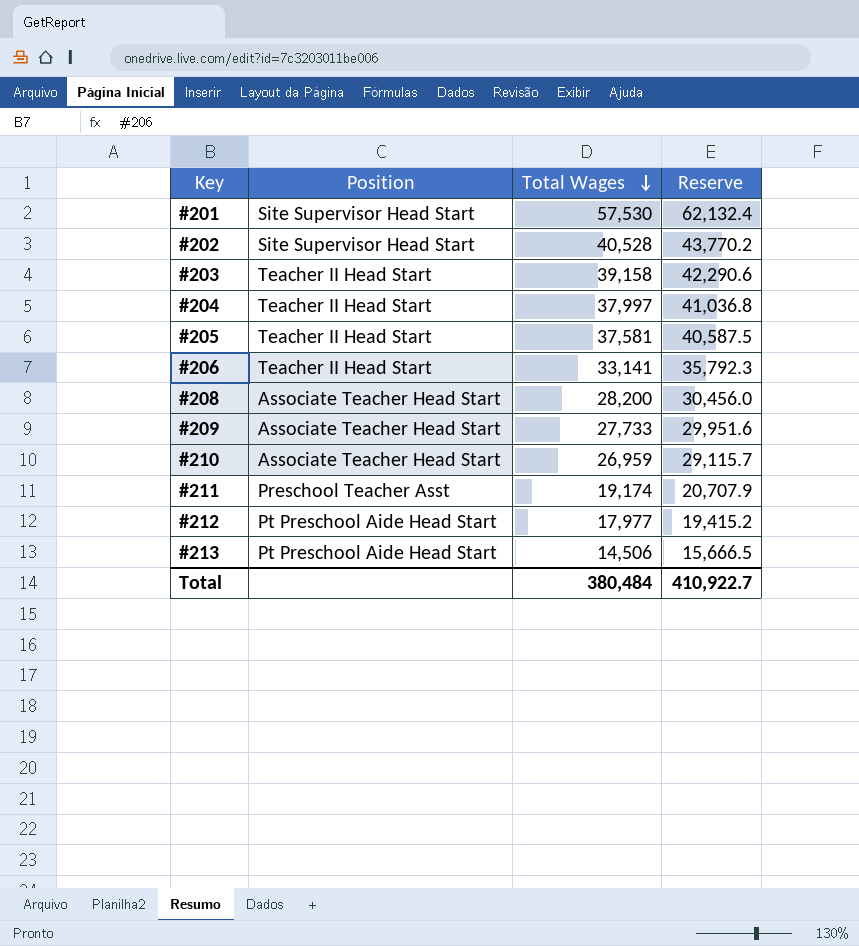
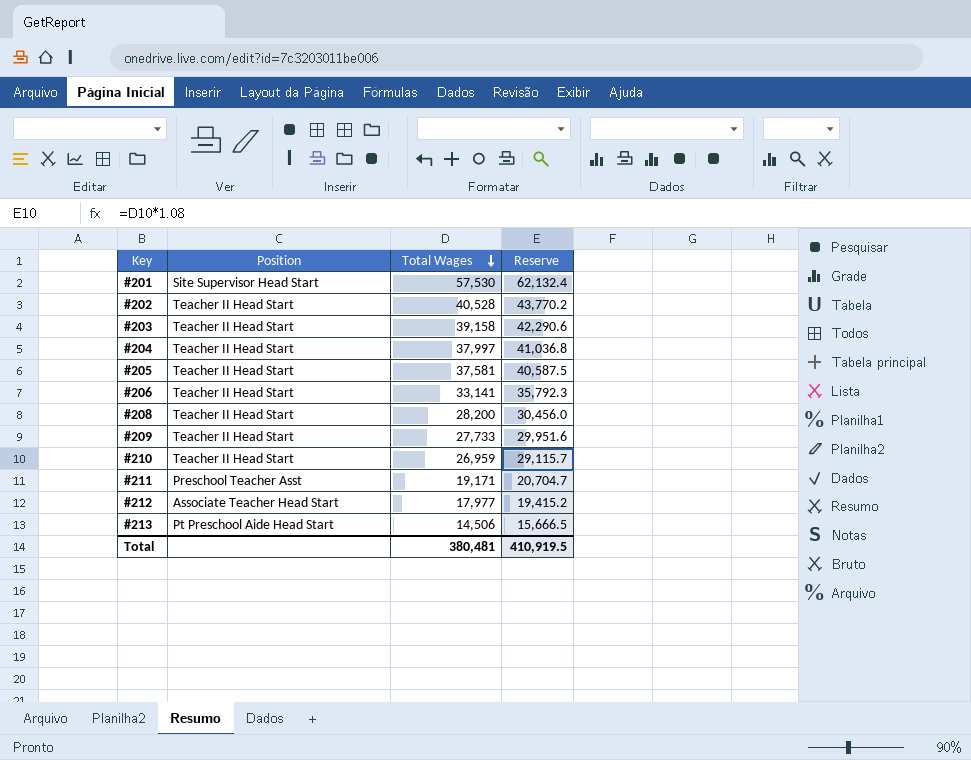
#202 | Position: Site Supervisor Head Start -> Teacher II Head Start
#208 | Position: Associate Teacher Head Start -> Teacher II Head Start
#209 | Position: Associate Teacher Head Start -> Teacher II Head Start
#210 | Position: Associate Teacher Head Start -> Teacher II Head Start
#211 | Total Wages: 19,174 -> 19,171
#211 | Reserve: 20,707.9 -> 20,704.7
#212 | Position: Pt Preschool Aide Head Start -> Associate Teacher Head Start
Total | Total Wages: 380,484 -> 380,481
Total | Reserve: 410,922.7 -> 410,919.5

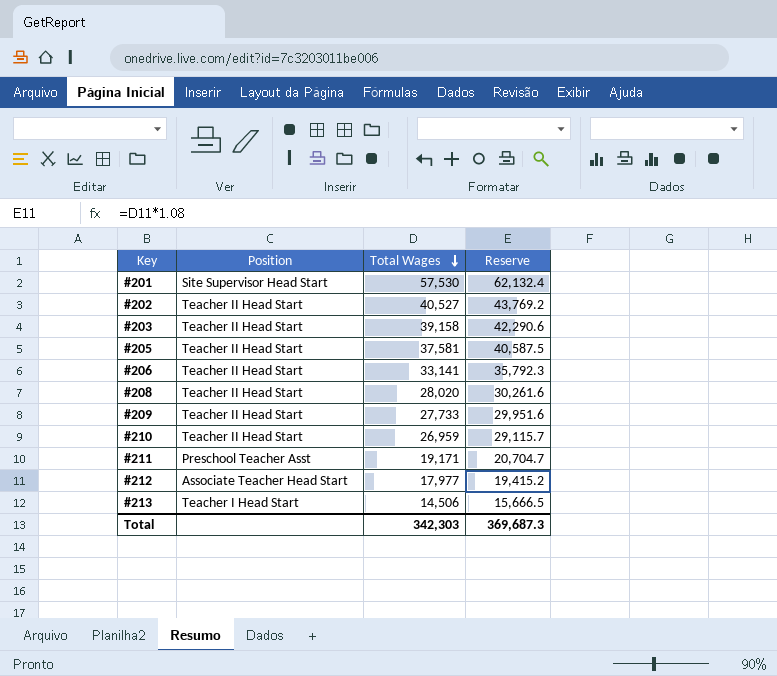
row #204: Teacher II Head Start | 37,997 | 41,036.8 -> none
#202 | Total Wages: 40,528 -> 40,527
#202 | Reserve: 43,770.2 -> 43,769.2
#208 | Total Wages: 28,200 -> 28,020
#208 | Reserve: 30,456.0 -> 30,261.6
#213 | Position: Pt Preschool Aide Head Start -> Teacher I Head Start
Total | Total Wages: 380,481 -> 342,303
Total | Reserve: 410,919.5 -> 369,687.3

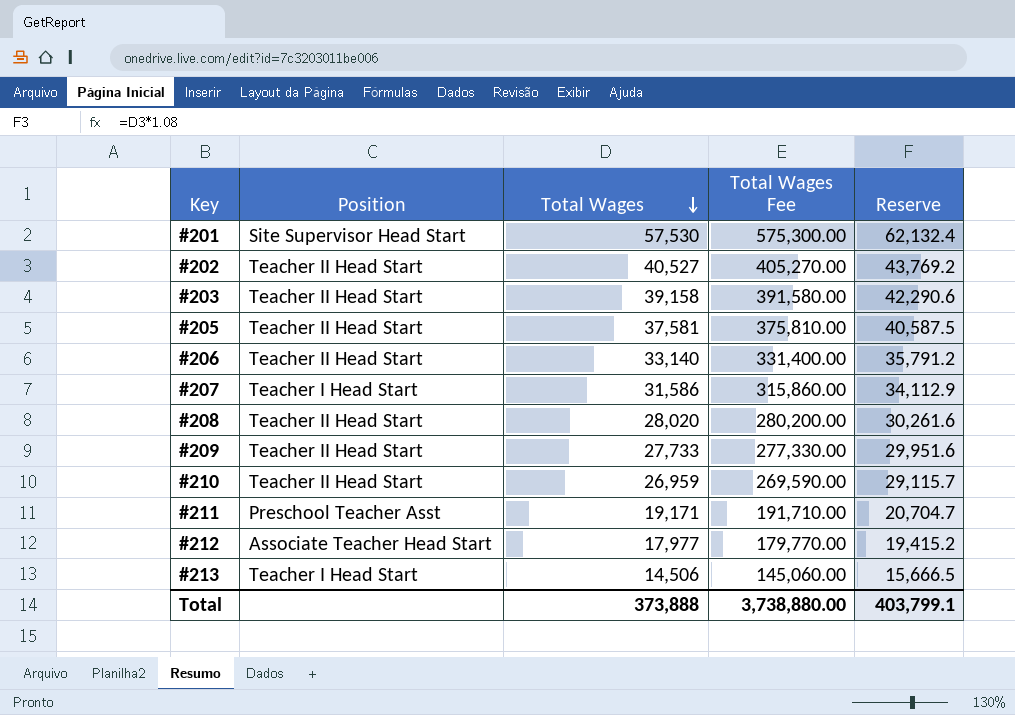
column Total Wages Fee | formula: none -> [Total Wages] * 10
#206 | Total Wages: 33,141 -> 33,140
#206 | Reserve: 35,792.3 -> 35,791.2
row #207: none -> Teacher I Head Start | 31,586 | 315,860.00 | 34,112.9
Total | Total Wages: 342,303 -> 373,888
Total | Reserve: 369,687.3 -> 403,799.1

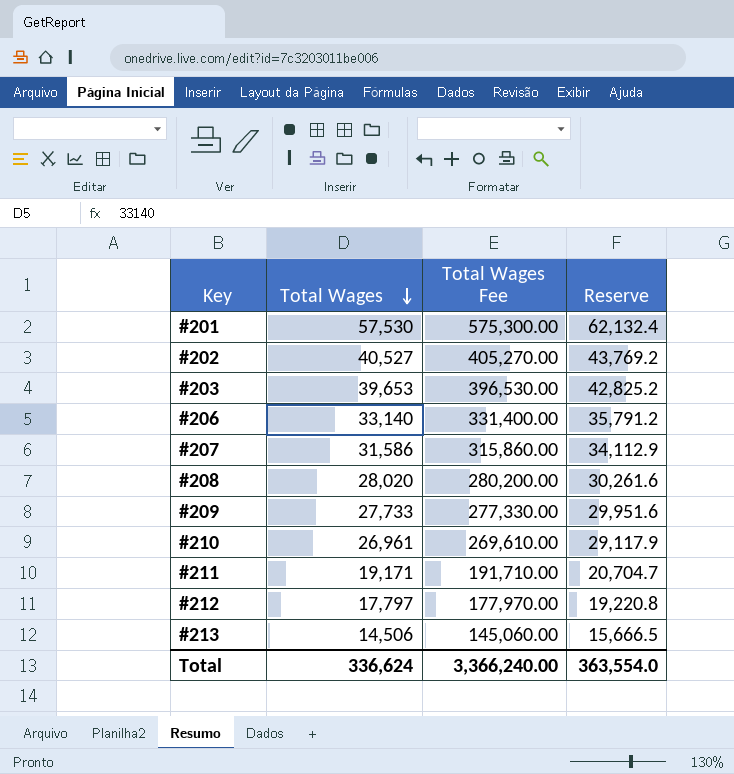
column Position | position: 2 -> none
row #205: Teacher II Head Start | 37,581 | 375,810.00 | 40,587.5 -> none
#203 | Total Wages: 39,158 -> 39,653
#203 | Total Wages Fee: 391,580.00 -> 396,530.00
#203 | Reserve: 42,290.6 -> 42,825.2
#210 | Total Wages: 26,959 -> 26,961
#210 | Total Wages Fee: 269,590.00 -> 269,610.00
#210 | Reserve: 29,115.7 -> 29,117.9
#212 | Total Wages: 17,977 -> 17,797
#212 | Total Wages Fee: 179,770.00 -> 177,970.00
#212 | Reserve: 19,415.2 -> 19,220.8
Total | Total Wages: 373,888 -> 336,624
Total | Total Wages Fee: 3,738,880.00 -> 3,366,240.00
Total | Reserve: 403,799.1 -> 363,554.0

